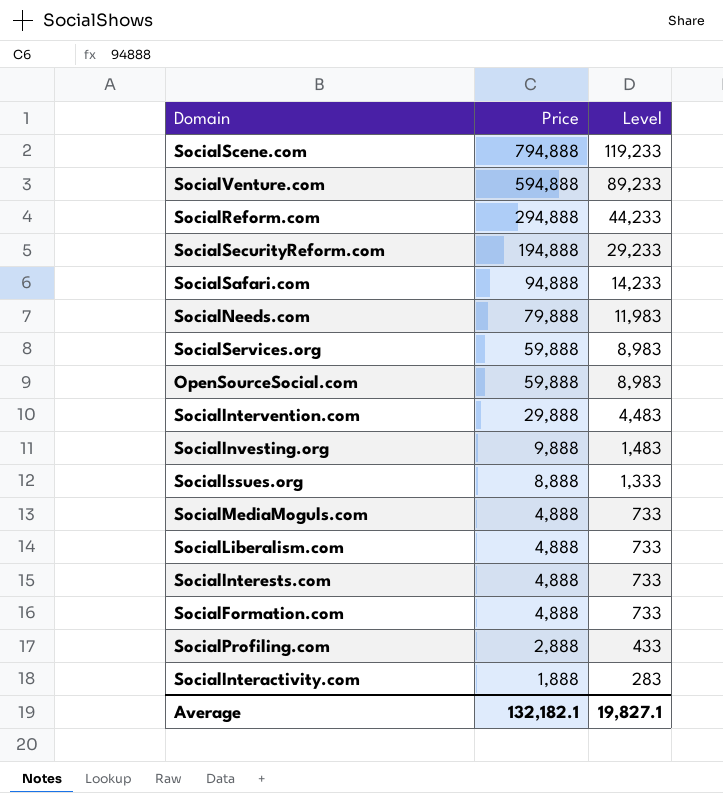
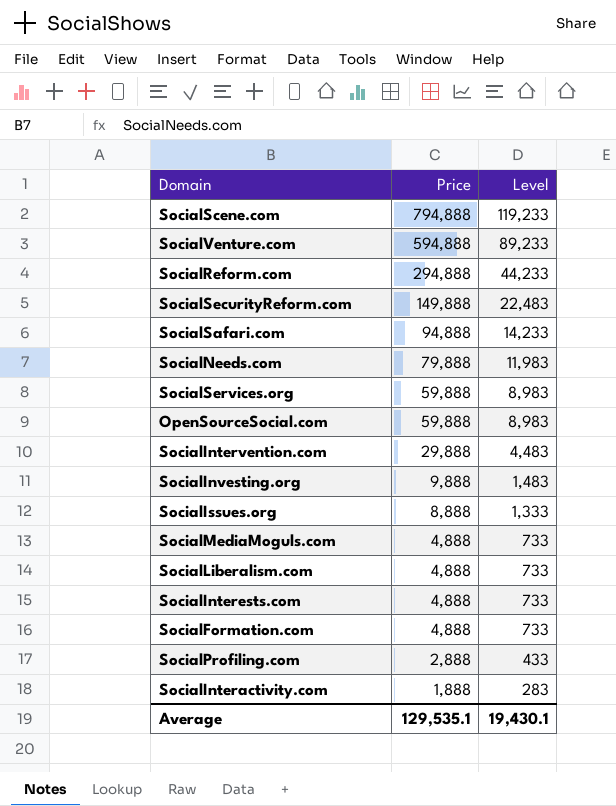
SocialSecurityReform.com | Price: 194,888 -> 149,888
SocialSecurityReform.com | Level: 29,233 -> 22,483
Average | Price: 132,182.1 -> 129,535.1
Average | Level: 19,827.1 -> 19,430.1

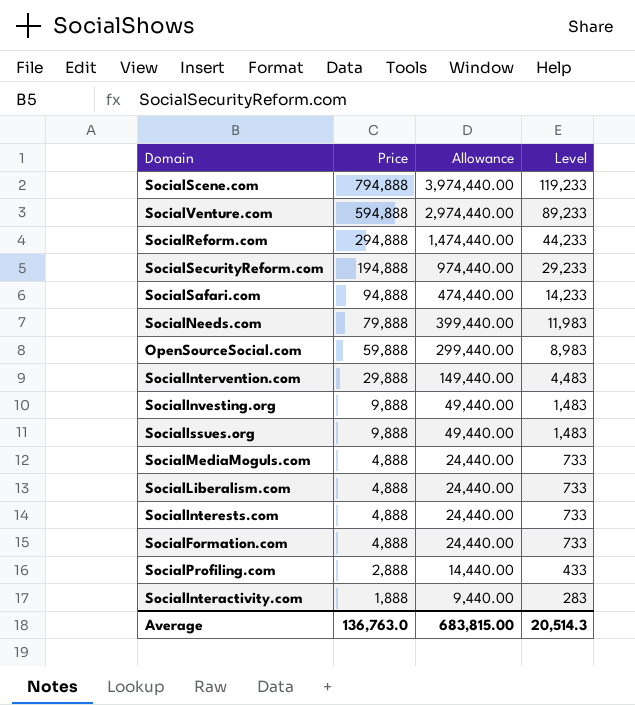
column Allowance | formula: none -> [Price] * 5
row SocialServices.org: 59,888 | 8,983 -> none
SocialSecurityReform.com | Price: 149,888 -> 194,888
SocialSecurityReform.com | Level: 22,483 -> 29,233
SocialIssues.org | Price: 8,888 -> 9,888
SocialIssues.org | Level: 1,333 -> 1,483
Average | Price: 129,535.1 -> 136,763.0
Average | Level: 19,430.1 -> 20,514.3

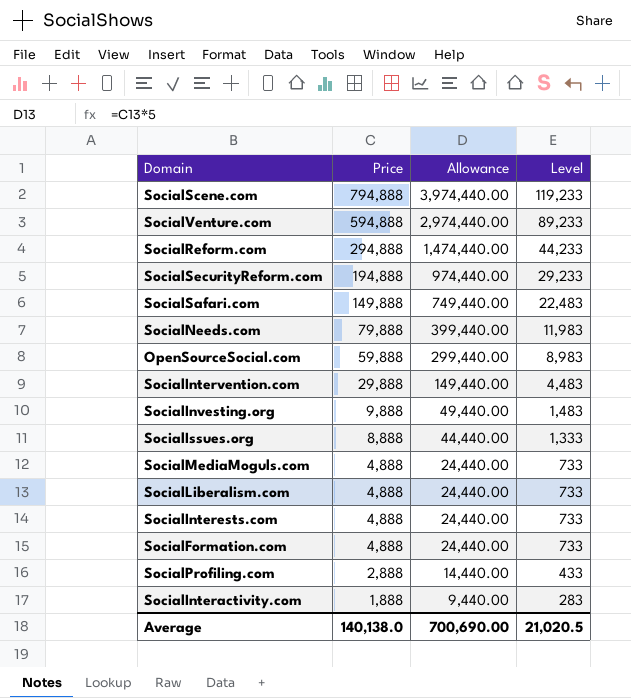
SocialSafari.com | Price: 94,888 -> 149,888
SocialSafari.com | Allowance: 474,440.00 -> 749,440.00
SocialSafari.com | Level: 14,233 -> 22,483
SocialIssues.org | Price: 9,888 -> 8,888
SocialIssues.org | Allowance: 49,440.00 -> 44,440.00
SocialIssues.org | Level: 1,483 -> 1,333
Average | Price: 136,763.0 -> 140,138.0
Average | Allowance: 683,815.00 -> 700,690.00
Average | Level: 20,514.3 -> 21,020.5

